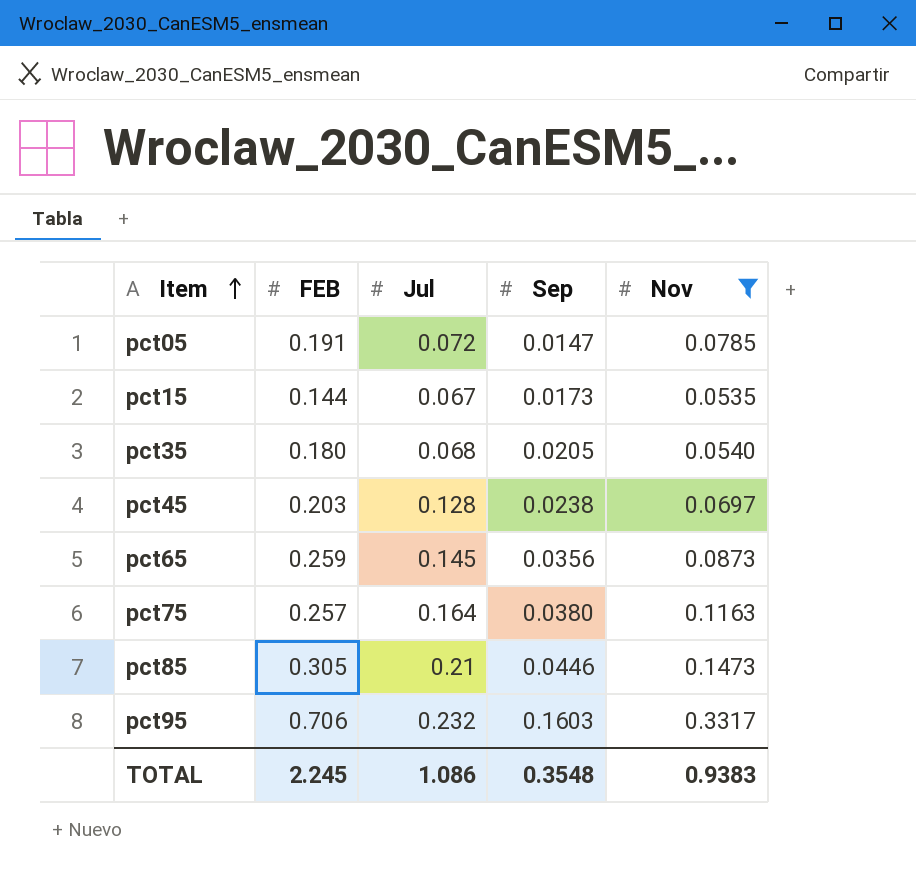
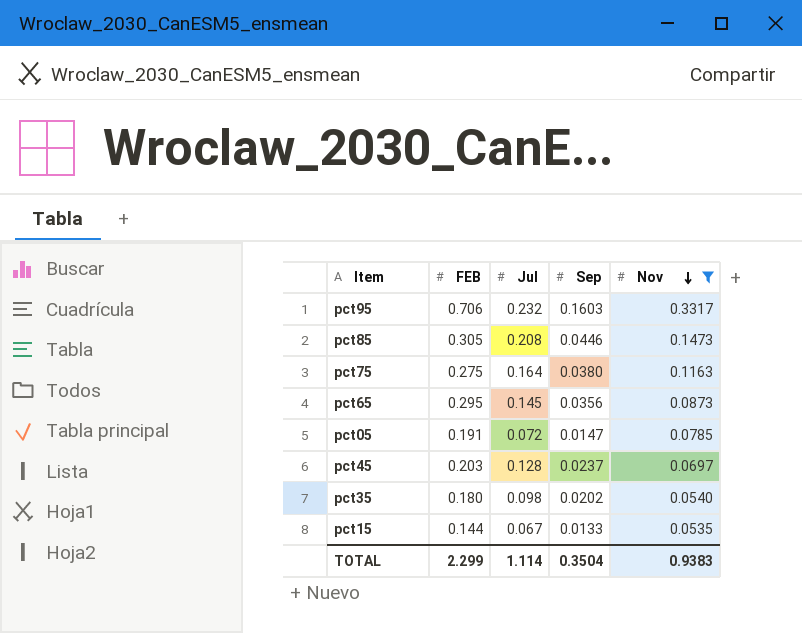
row order: Item ascending -> Nov descending
pct85 | Jul: 0.21 -> 0.208
pct75 | FEB: 0.257 -> 0.275
pct65 | FEB: 0.259 -> 0.295
pct45 | Sep: 0.0238 -> 0.0237
pct35 | Jul: 0.068 -> 0.098
pct35 | Sep: 0.0205 -> 0.0202
pct15 | Sep: 0.0173 -> 0.0133
TOTAL | FEB: 2.245 -> 2.299
TOTAL | Jul: 1.086 -> 1.114
TOTAL | Sep: 0.3548 -> 0.3504

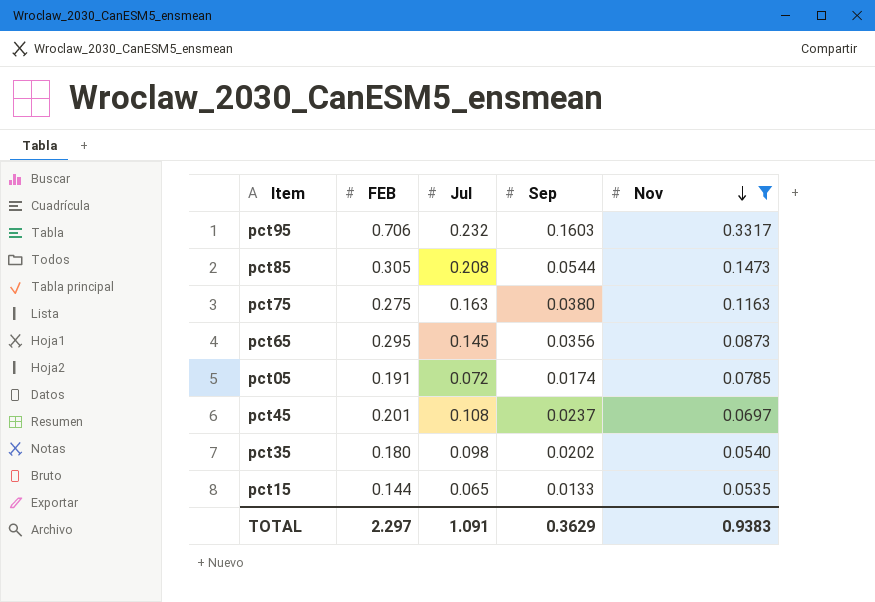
pct85 | Sep: 0.0446 -> 0.0544
pct75 | Jul: 0.164 -> 0.163
pct05 | Sep: 0.0147 -> 0.0174
pct45 | FEB: 0.203 -> 0.201
pct45 | Jul: 0.128 -> 0.108
pct15 | Jul: 0.067 -> 0.065
TOTAL | FEB: 2.299 -> 2.297
TOTAL | Jul: 1.114 -> 1.091
TOTAL | Sep: 0.3504 -> 0.3629

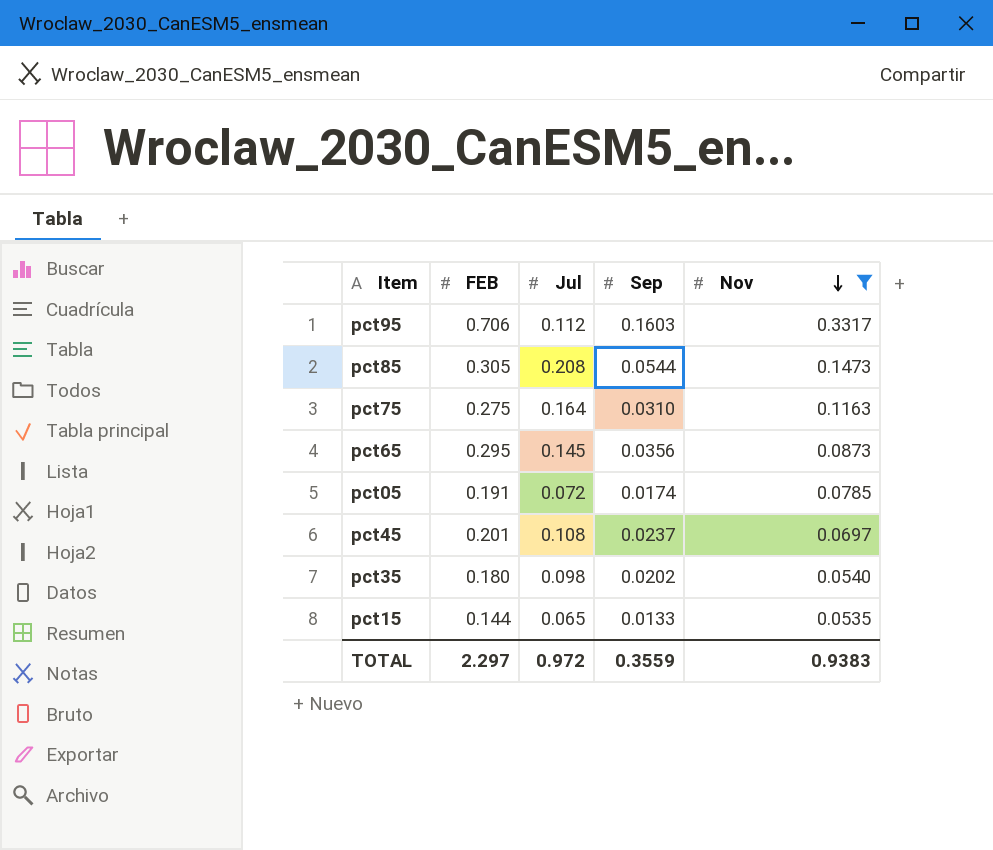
pct95 | Jul: 0.232 -> 0.112
pct75 | Jul: 0.163 -> 0.164
pct75 | Sep: 0.0380 -> 0.0310
TOTAL | Jul: 1.091 -> 0.972
TOTAL | Sep: 0.3629 -> 0.3559

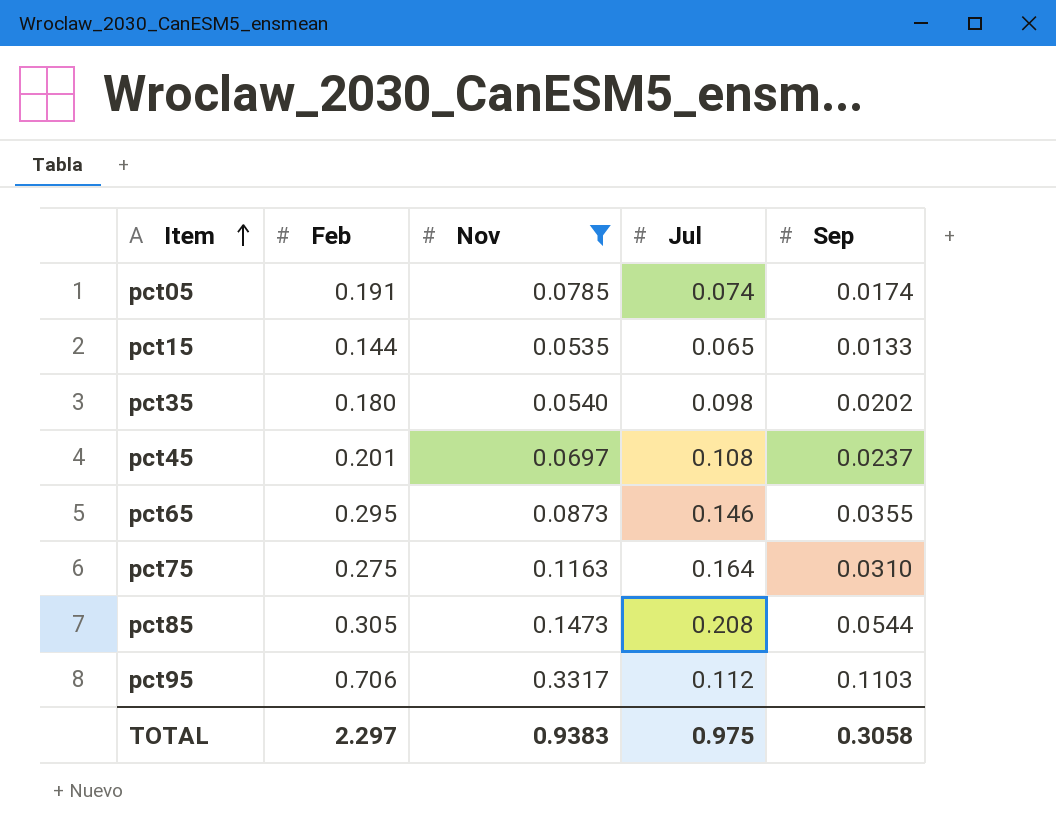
row order: Nov descending -> Item ascending
column name: FEB -> Feb
column Nov | position: 5 -> 3
pct05 | Jul: 0.072 -> 0.074
pct65 | Jul: 0.145 -> 0.146
pct65 | Sep: 0.0356 -> 0.0355
pct95 | Sep: 0.1603 -> 0.1103
TOTAL | Jul: 0.972 -> 0.975
TOTAL | Sep: 0.3559 -> 0.3058

